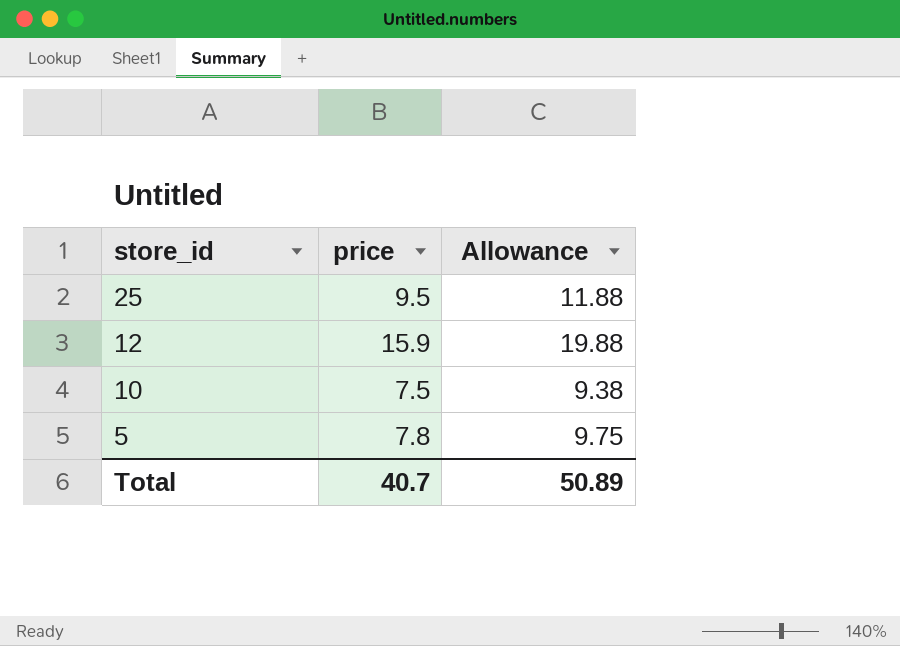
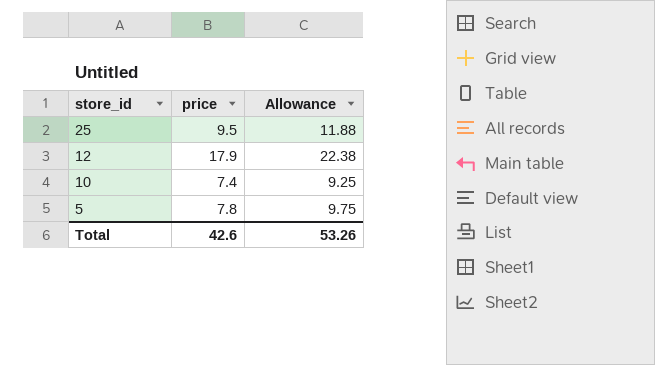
12 | price: 15.9 -> 17.9
12 | Allowance: 19.88 -> 22.38
10 | price: 7.5 -> 7.4
10 | Allowance: 9.38 -> 9.25
Total | price: 40.7 -> 42.6
Total | Allowance: 50.89 -> 53.26

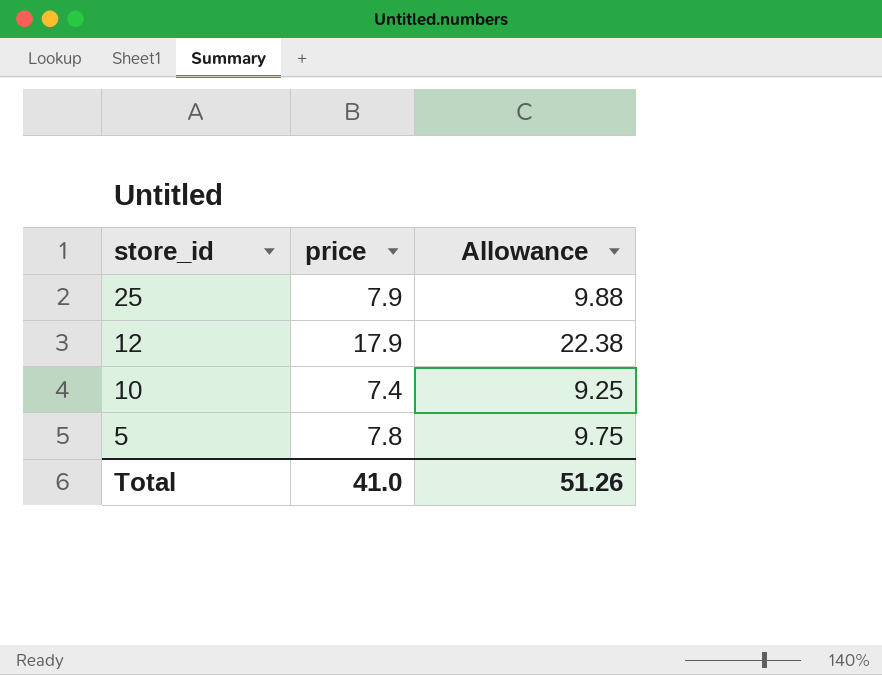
25 | price: 9.5 -> 7.9
25 | Allowance: 11.88 -> 9.88
Total | price: 42.6 -> 41.0
Total | Allowance: 53.26 -> 51.26

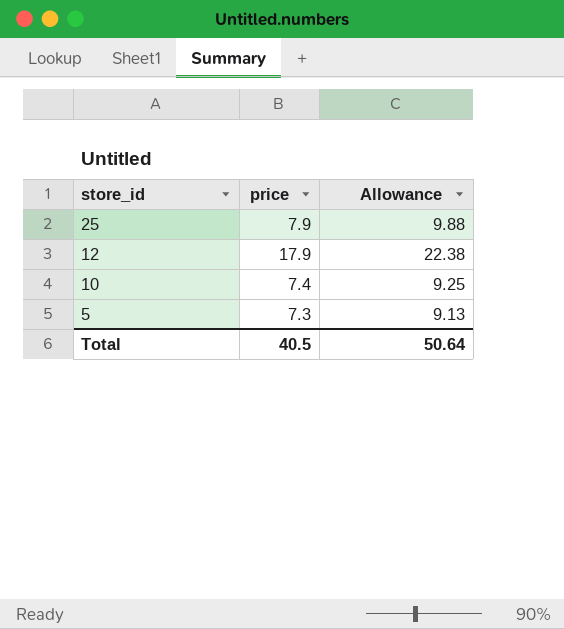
5 | price: 7.8 -> 7.3
5 | Allowance: 9.75 -> 9.13
Total | price: 41.0 -> 40.5
Total | Allowance: 51.26 -> 50.64

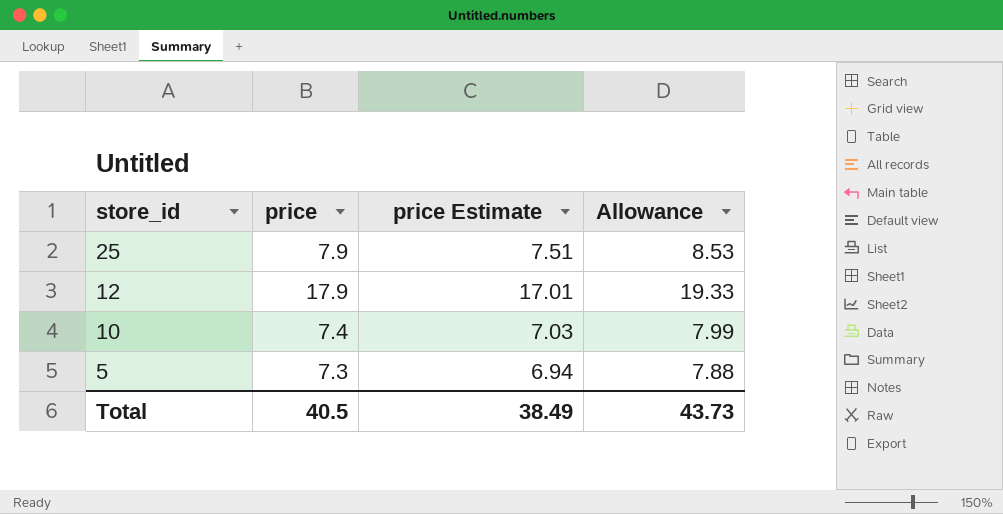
column price Estimate | formula: none -> [price] * 0.95
column Allowance | formula: [price] * 1.25 -> [price] * 1.08
Total | Allowance: 50.64 -> 43.73

